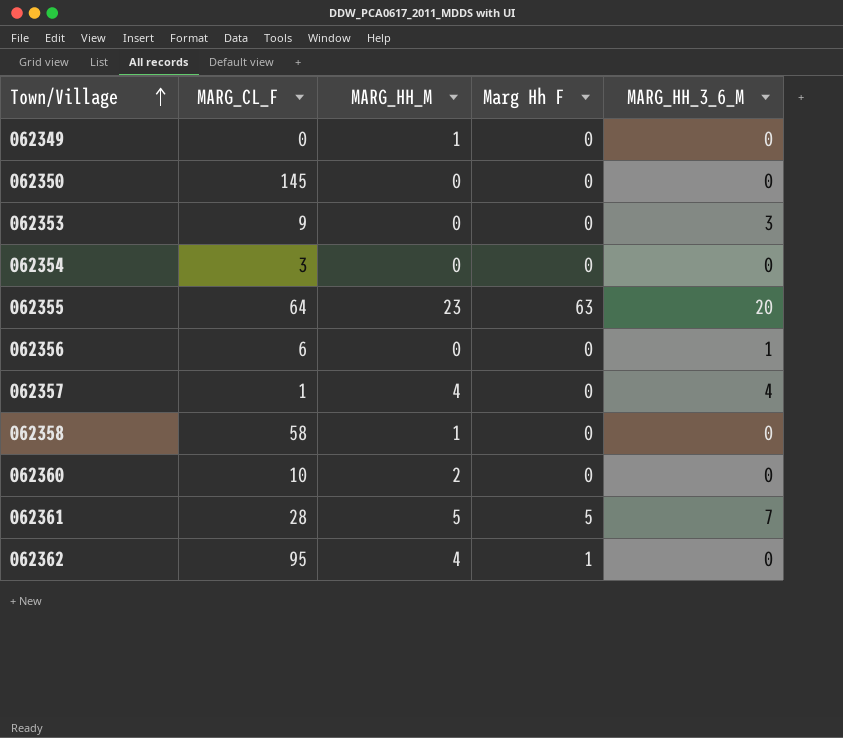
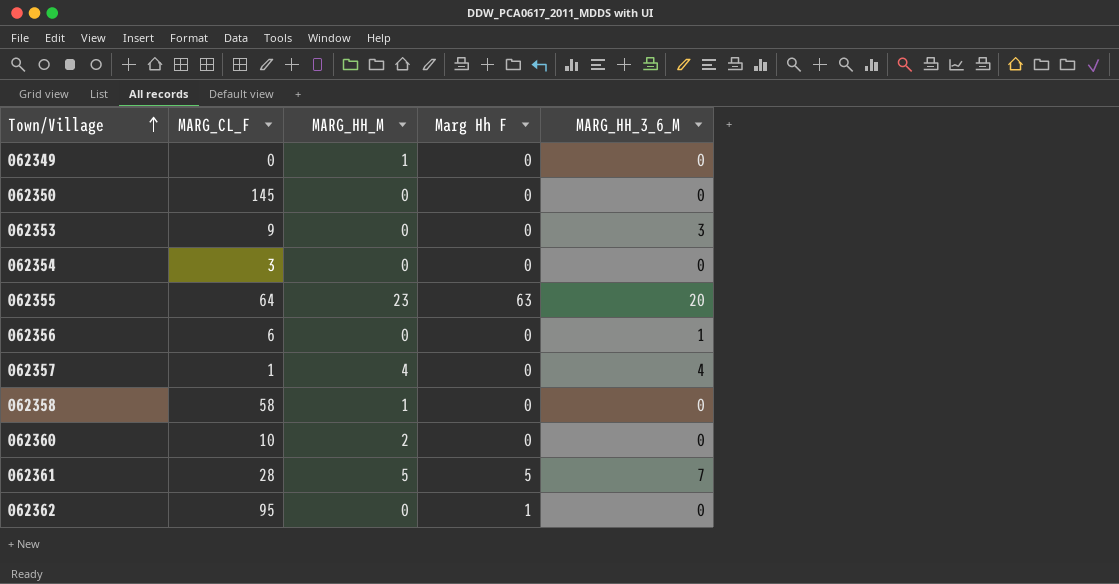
062362 | MARG_HH_M: 4 -> 0

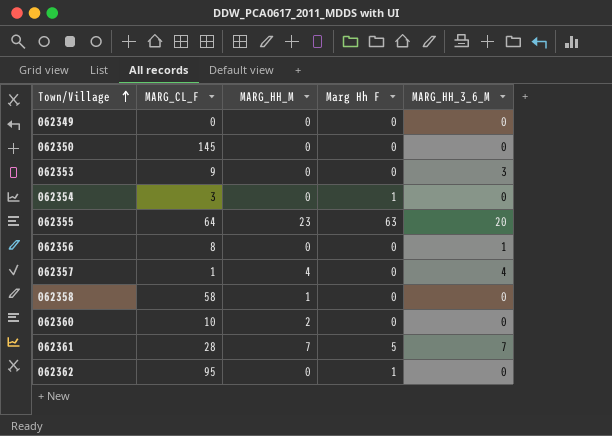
062349 | MARG_HH_M: 1 -> 0
062354 | Marg Hh F: 0 -> 1
062356 | MARG_CL_F: 6 -> 8
062361 | MARG_HH_M: 5 -> 7

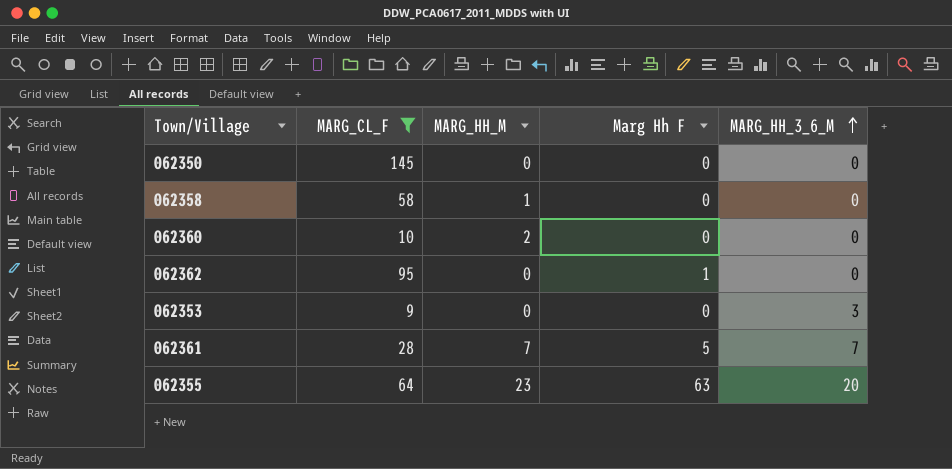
filter: none -> MARG_CL_F >= 9
row order: Town/Village ascending -> MARG_HH_3_6_M ascending

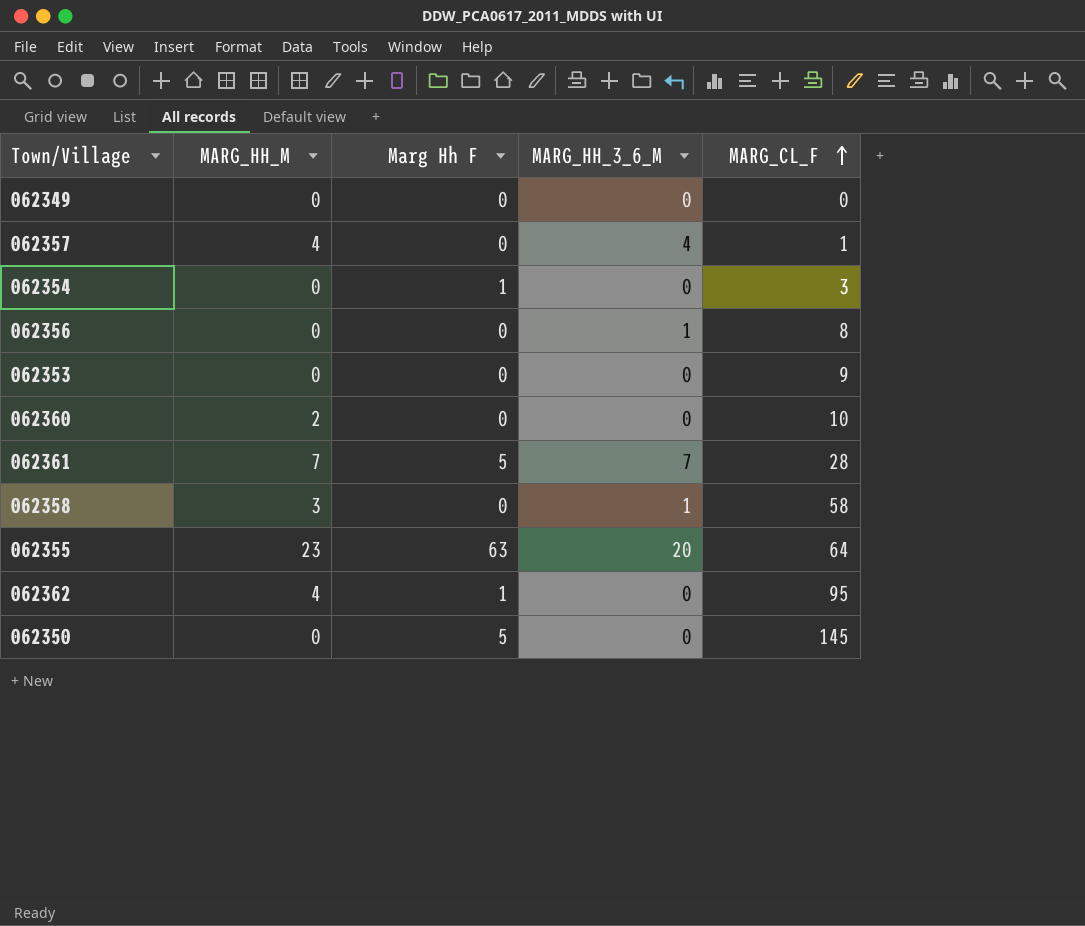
filter: MARG_CL_F >= 9 -> none
row order: MARG_HH_3_6_M ascending -> MARG_CL_F ascending
column MARG_CL_F | position: 2 -> 5
062353 | MARG_HH_3_6_M: 3 -> 0
062358 | MARG_HH_M: 1 -> 3
062358 | MARG_HH_3_6_M: 0 -> 1
062362 | MARG_HH_M: 0 -> 4
062350 | Marg Hh F: 0 -> 5

